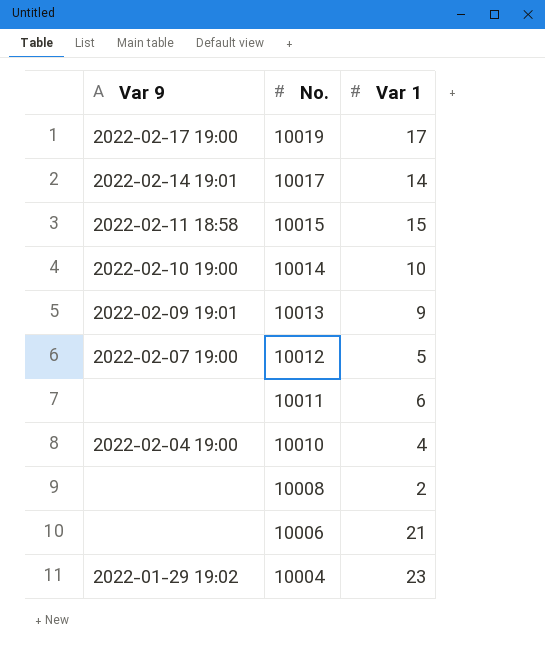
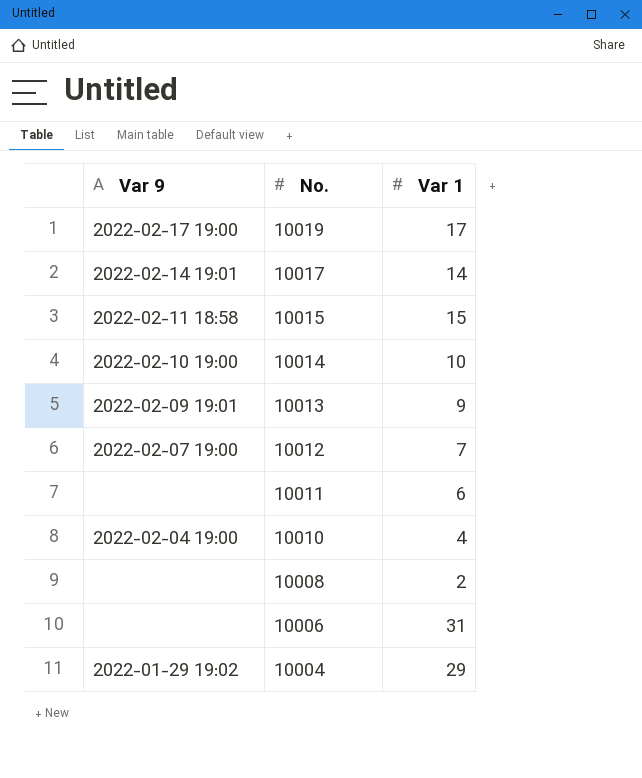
10012 | Var 1: 5 -> 7
10006 | Var 1: 21 -> 31
10004 | Var 1: 23 -> 29

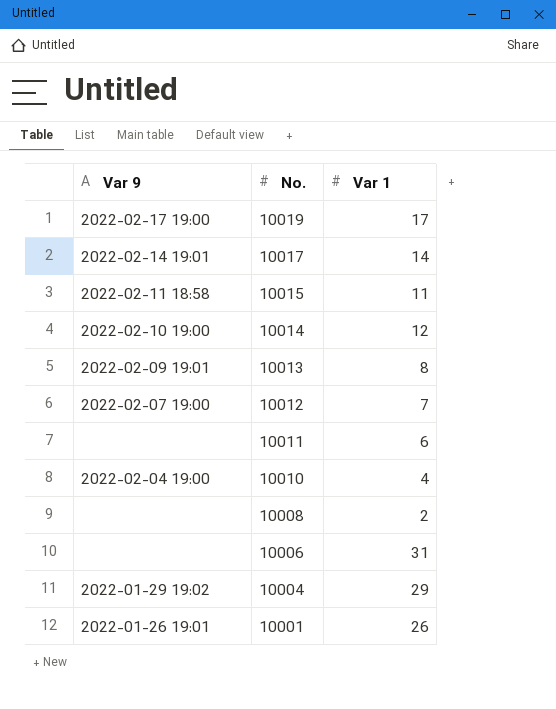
10015 | Var 1: 15 -> 11
10014 | Var 1: 10 -> 12
10013 | Var 1: 9 -> 8
row 10001: none -> 2022-01-26 19:01 | 26

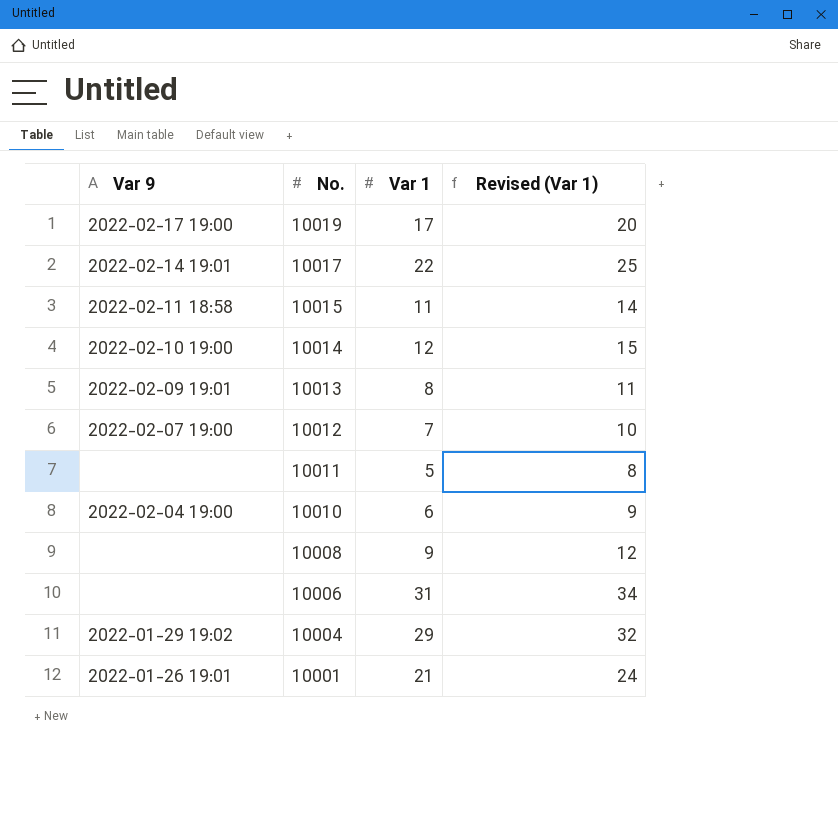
column Revised (Var 1) | formula: none -> [Var 1] + 3
10017 | Var 1: 14 -> 22
10011 | Var 1: 6 -> 5
10010 | Var 1: 4 -> 6
10008 | Var 1: 2 -> 9
10001 | Var 1: 26 -> 21

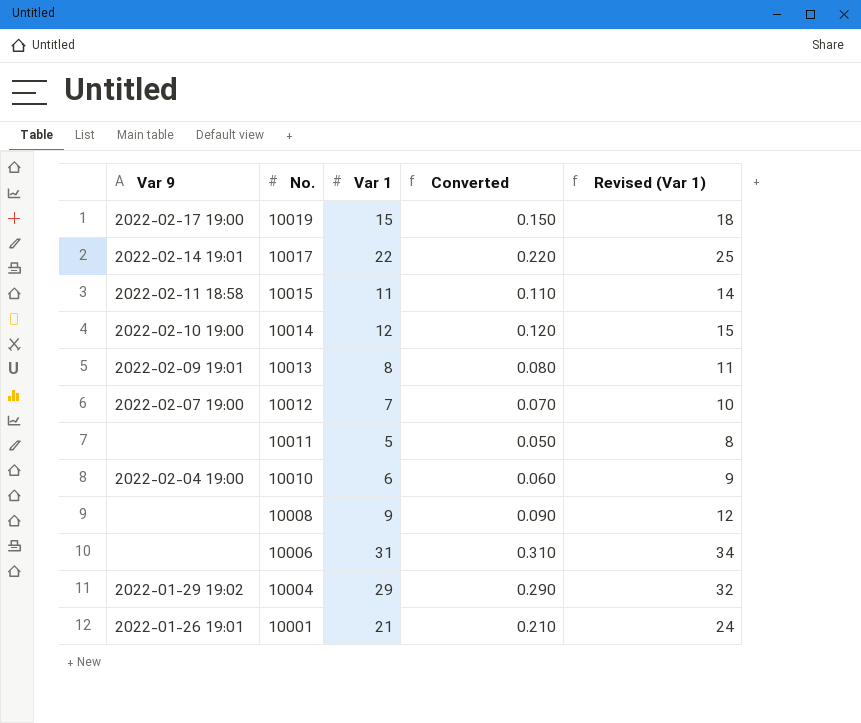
column Converted | formula: none -> [Var 1] * 0.01
10019 | Var 1: 17 -> 15
10019 | Revised (Var 1): 20 -> 18

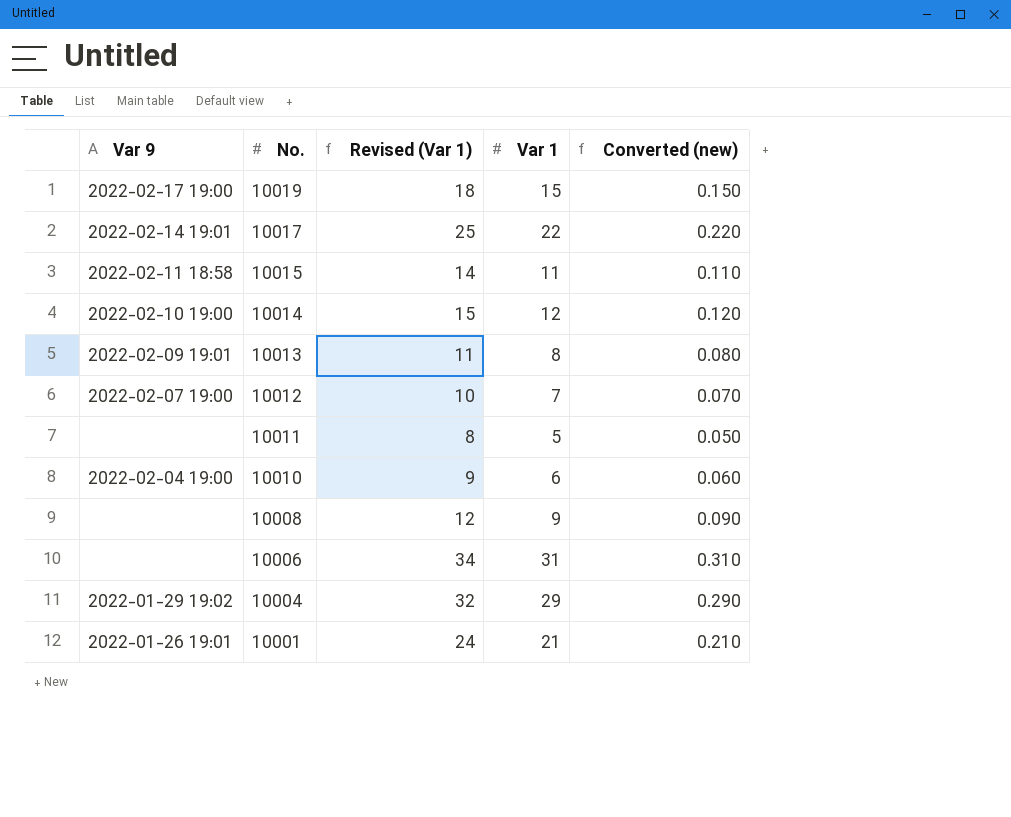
column Revised (Var 1) | position: 5 -> 3
column name: Converted -> Converted (new)

